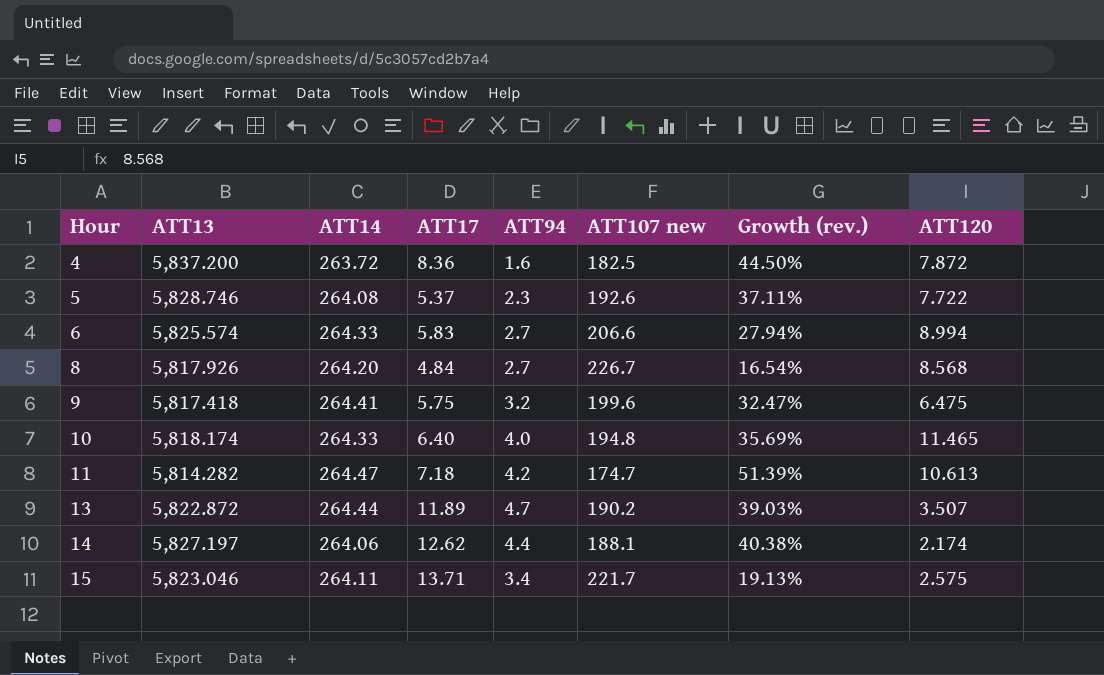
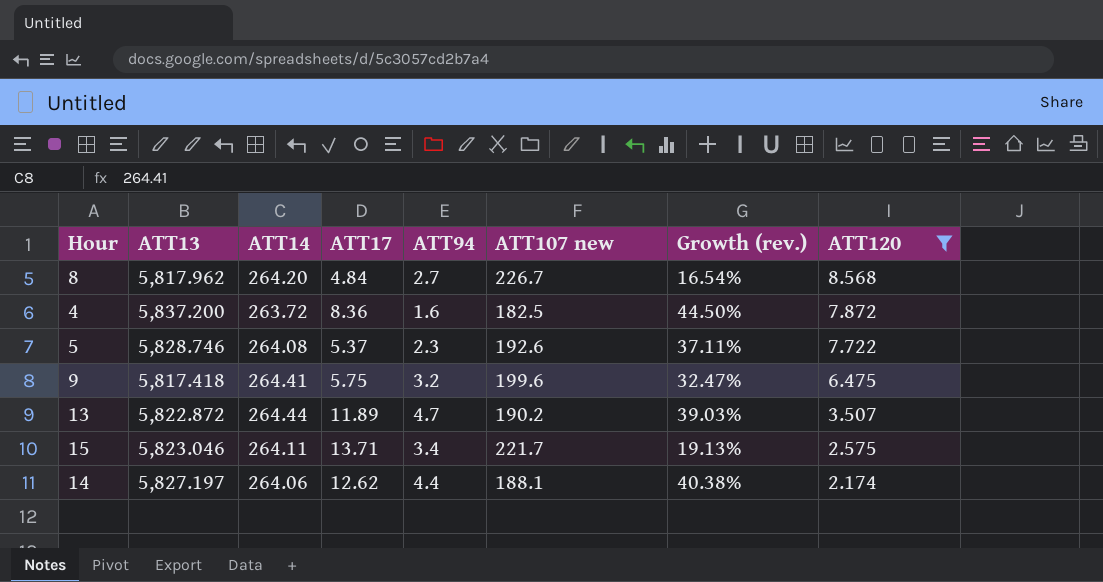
filter: none -> ATT120 <= 8.568
row order: Hour ascending -> ATT120 descending
8 | ATT13: 5,817.926 -> 5,817.962

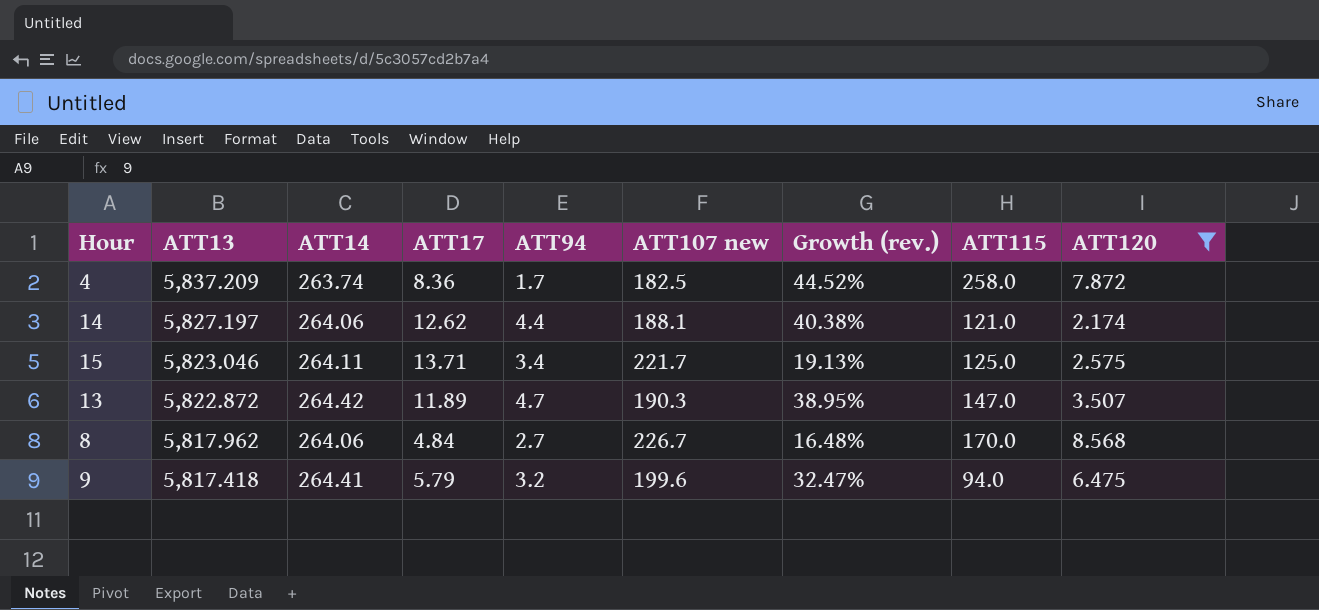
row order: ATT120 descending -> ATT13 descending
column ATT115 | position: none -> 8
row 5: 5,828.746 | 264.08 | 5.37 | 2.3 | 192.6 | 37.11% | 7.722 -> none
4 | ATT13: 5,837.200 -> 5,837.209
4 | ATT14: 263.72 -> 263.74
4 | ATT94: 1.6 -> 1.7
4 | Growth (rev.): 44.50% -> 44.52%
13 | ATT14: 264.44 -> 264.42
13 | ATT107 new: 190.2 -> 190.3
13 | Growth (rev.): 39.03% -> 38.95%
8 | ATT14: 264.20 -> 264.06
8 | Growth (rev.): 16.54% -> 16.48%
9 | ATT17: 5.75 -> 5.79

